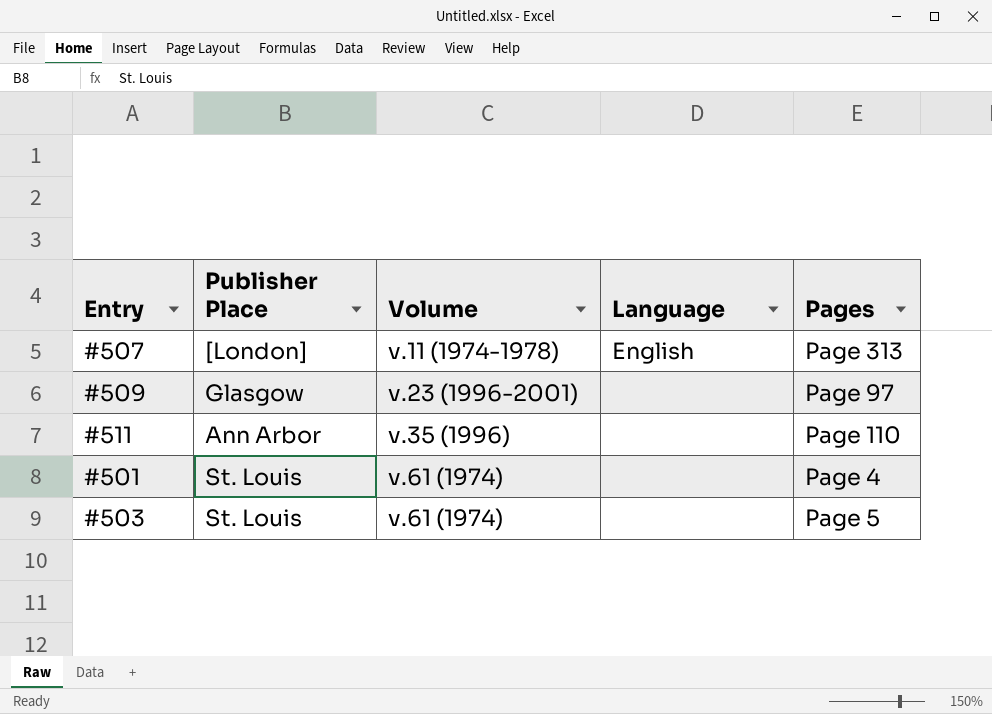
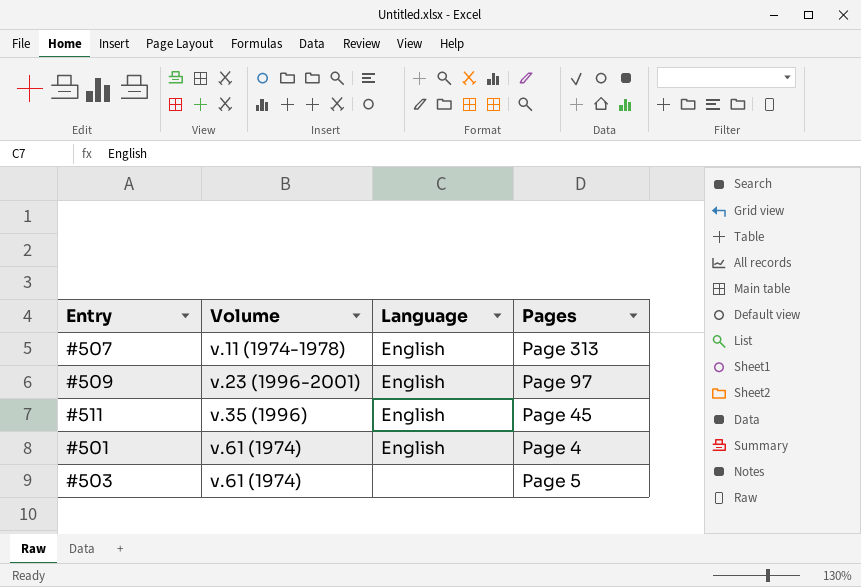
column Publisher Place | position: 2 -> none
#509 | Language: none -> English
#511 | Language: none -> English
#511 | Pages: Page 110 -> Page 45
#501 | Language: none -> English

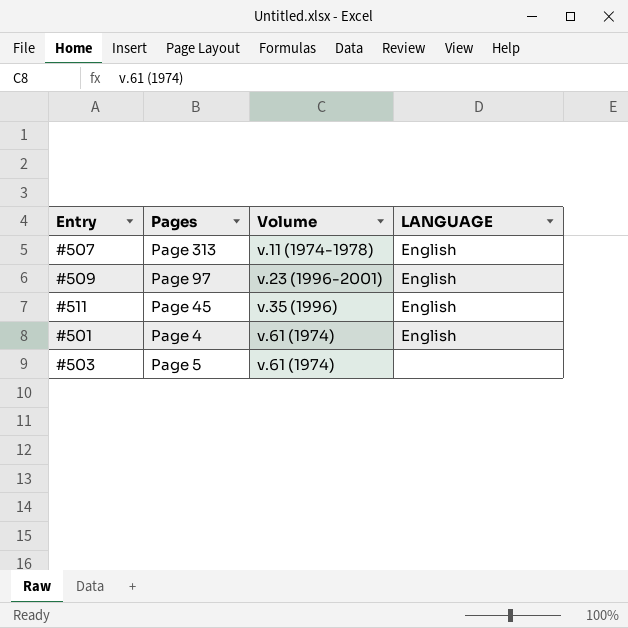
column Pages | position: 4 -> 2
column name: Language -> LANGUAGE

